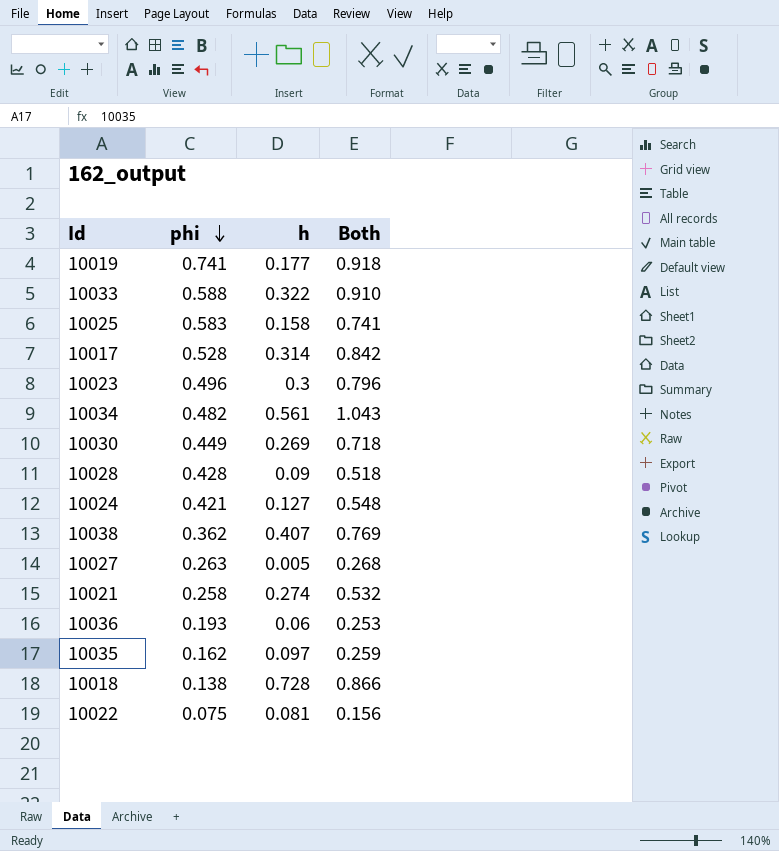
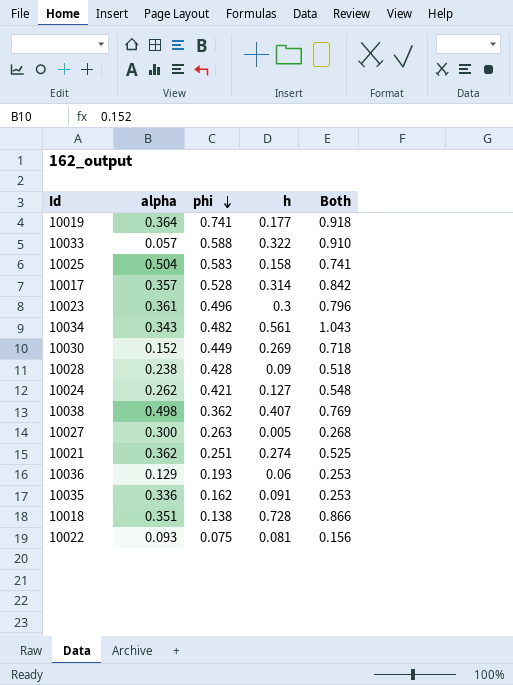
column alpha | position: none -> 2
10021 | phi: 0.258 -> 0.251
10021 | Both: 0.532 -> 0.525
10035 | h: 0.097 -> 0.091
10035 | Both: 0.259 -> 0.253

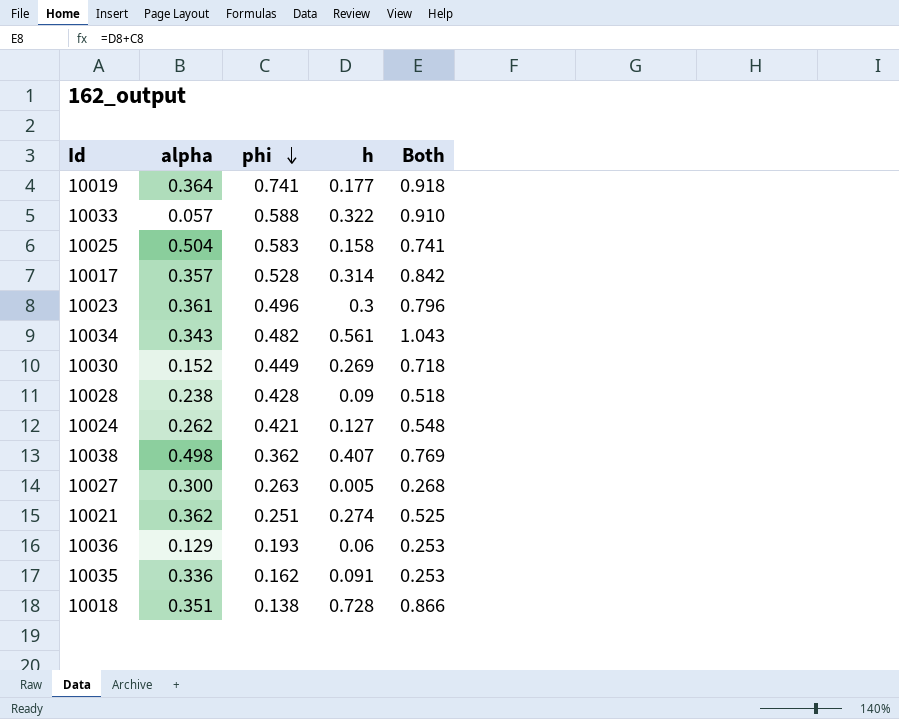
row 10022: 0.093 | 0.075 | 0.081 | 0.156 -> none

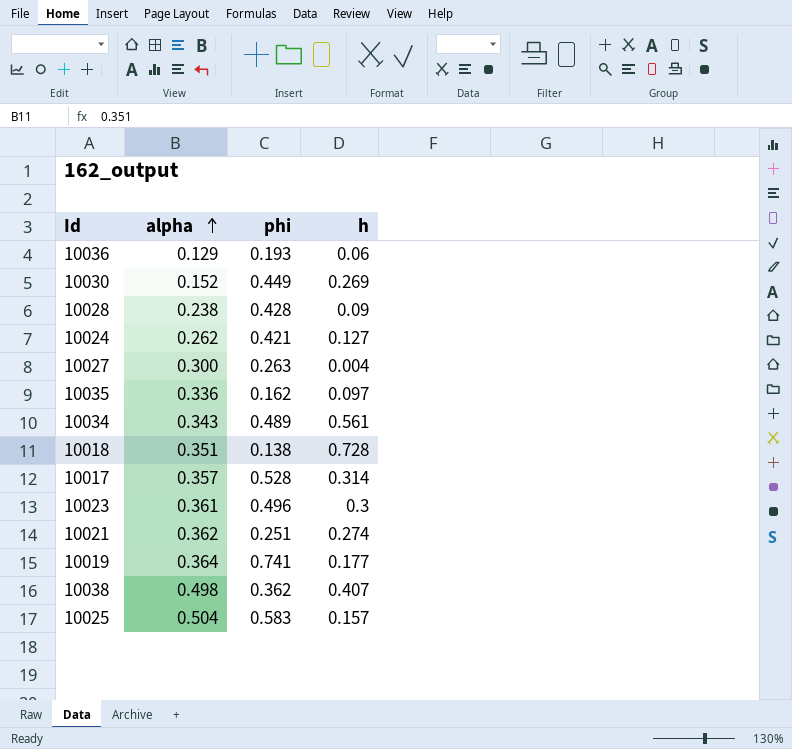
row order: phi descending -> alpha ascending
column Both | formula: [phi] + [h] -> none
row 10033: 0.057 | 0.588 | 0.322 | 0.910 -> none
10027 | h: 0.005 -> 0.004
10035 | h: 0.091 -> 0.097
10034 | phi: 0.482 -> 0.489
10025 | h: 0.158 -> 0.157

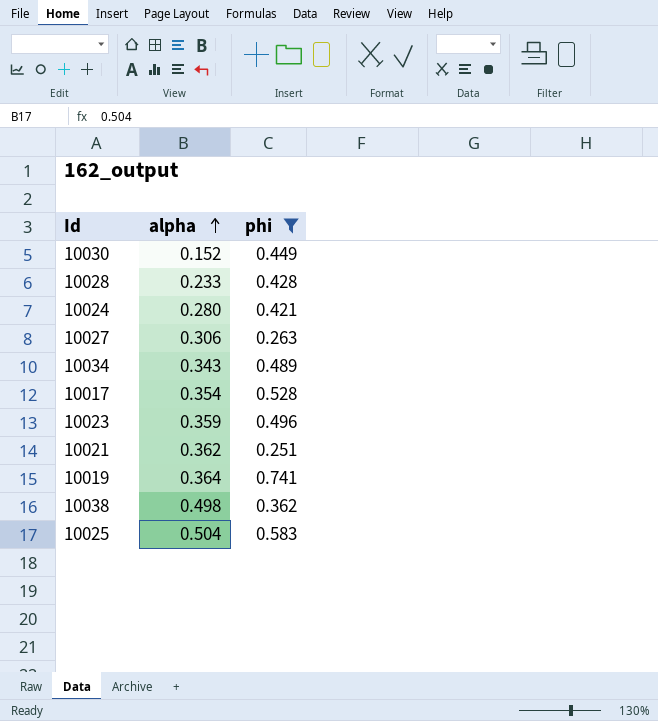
filter: none -> phi >= 0.251
column h | position: 4 -> none
10028 | alpha: 0.238 -> 0.233
10024 | alpha: 0.262 -> 0.280
10027 | alpha: 0.300 -> 0.306
10017 | alpha: 0.357 -> 0.354
10023 | alpha: 0.361 -> 0.359

